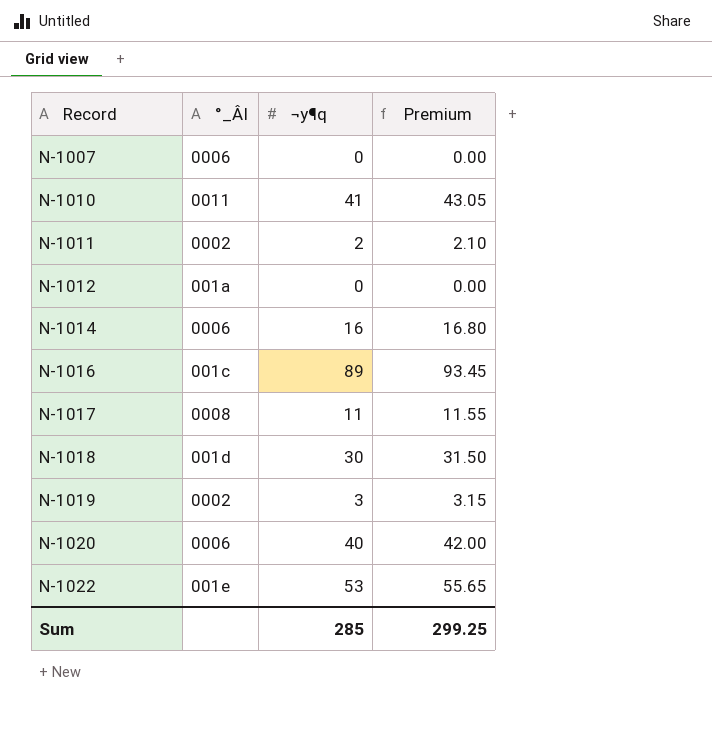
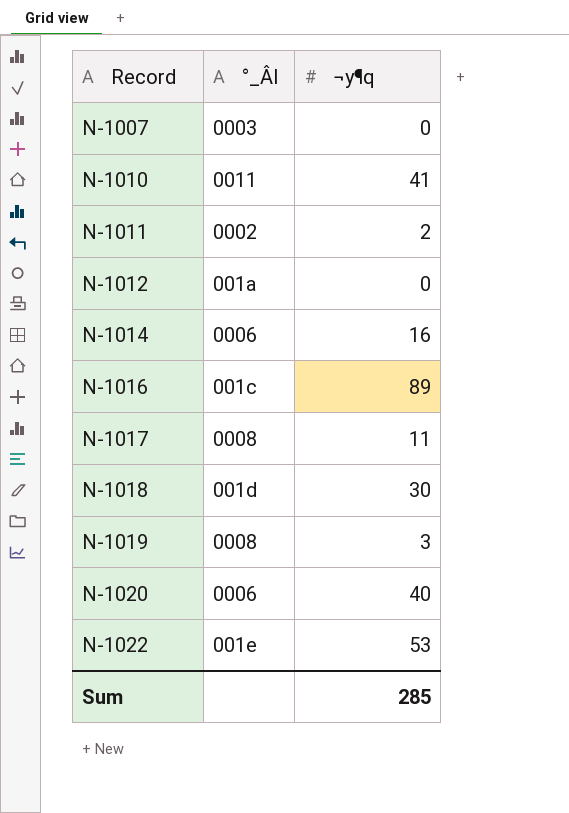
column Premium | formula: [¬y¶q] * 1.05 -> none
N-1007 | °_ÂI: 0006 -> 0003
N-1019 | °_ÂI: 0002 -> 0008

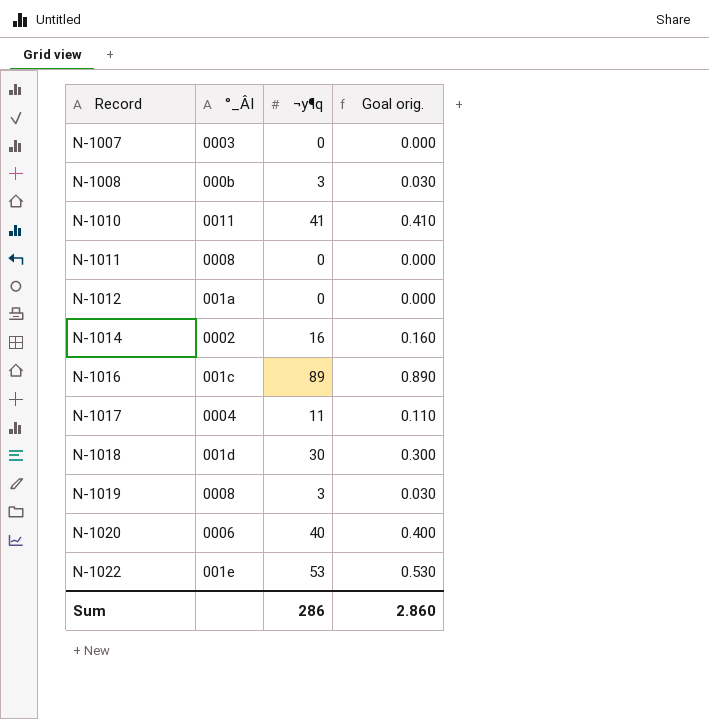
column Goal orig. | formula: none -> [¬y¶q] * 0.01
row N-1008: none -> 000b | 3 | 0.030
N-1011 | °_ÂI: 0002 -> 0008
N-1011 | ¬y¶q: 2 -> 0
N-1014 | °_ÂI: 0006 -> 0002
N-1017 | °_ÂI: 0008 -> 0004
Sum | ¬y¶q: 285 -> 286

